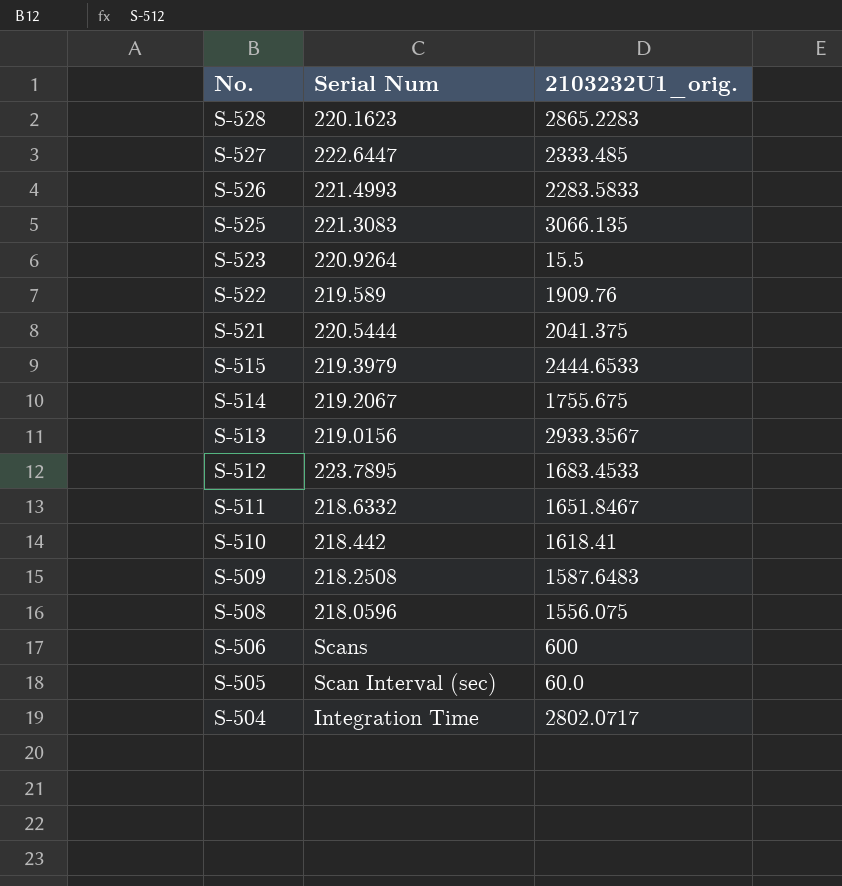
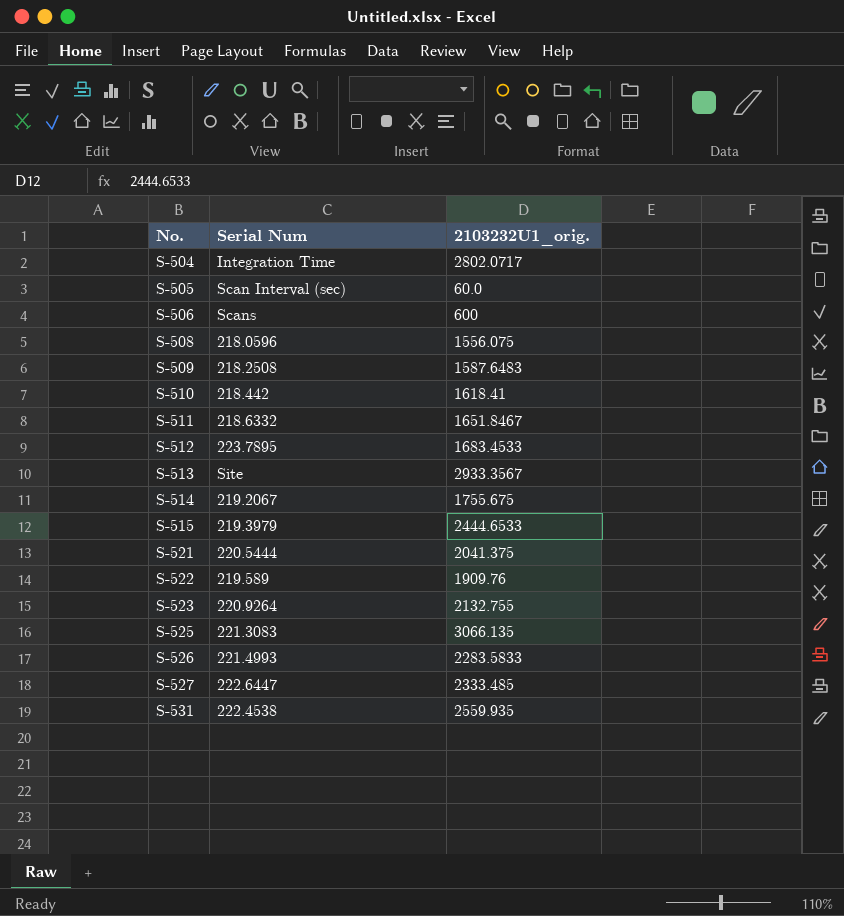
row order: No. descending -> No. ascending
row S-528: 220.1623 | 2865.2283 -> none
S-513 | Serial Num: 219.0156 -> Site
S-523 | 2103232U1_orig.: 15.5 -> 2132.755
row S-531: none -> 222.4538 | 2559.935

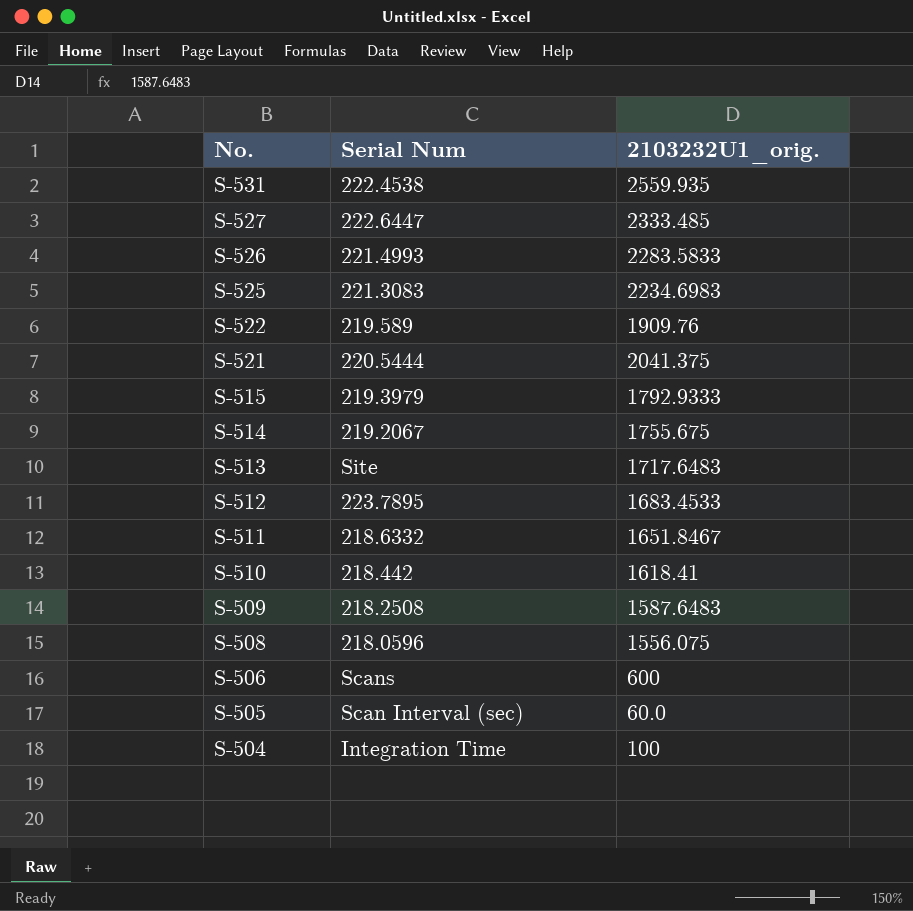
row order: No. ascending -> No. descending
row S-523: 220.9264 | 2132.755 -> none
S-525 | 2103232U1_orig.: 3066.135 -> 2234.6983
S-515 | 2103232U1_orig.: 2444.6533 -> 1792.9333
S-513 | 2103232U1_orig.: 2933.3567 -> 1717.6483
S-504 | 2103232U1_orig.: 2802.0717 -> 100

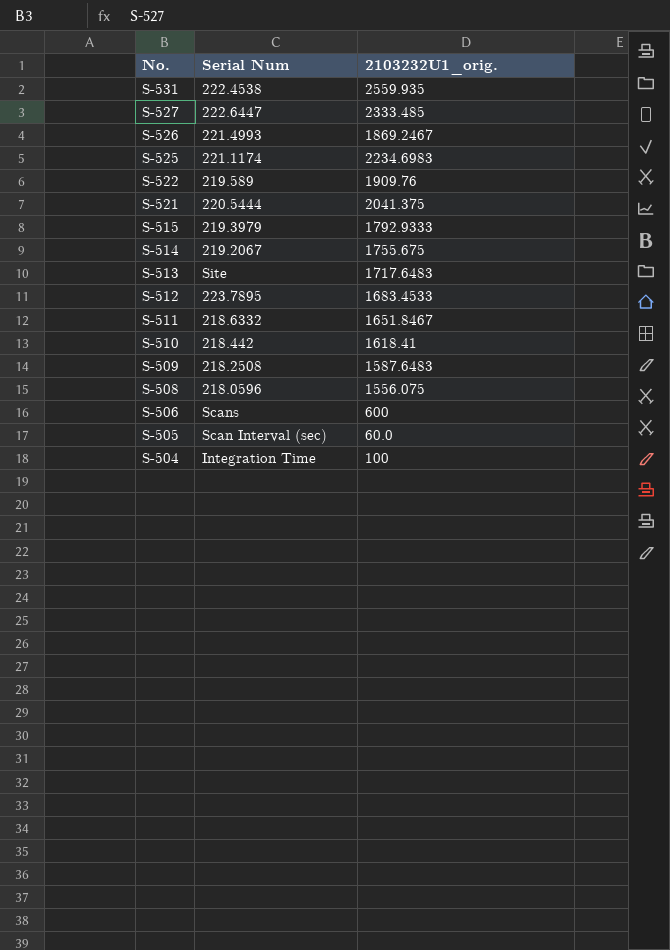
S-526 | 2103232U1_orig.: 2283.5833 -> 1869.2467
S-525 | Serial Num: 221.3083 -> 221.1174

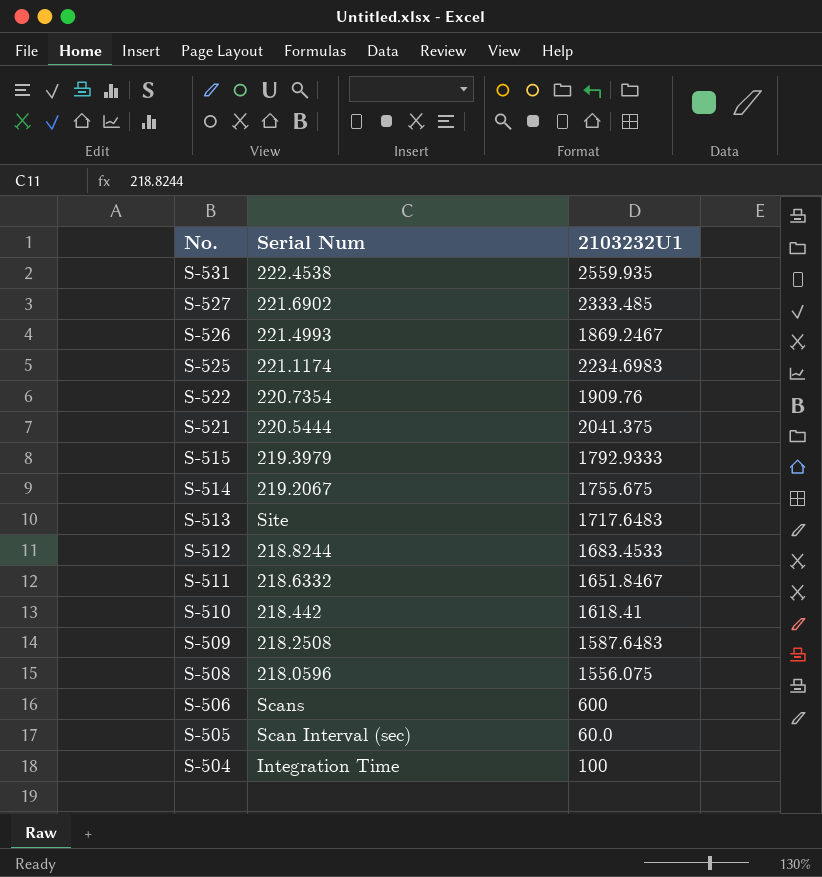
column name: 2103232U1_orig. -> 2103232U1
S-527 | Serial Num: 222.6447 -> 221.6902
S-522 | Serial Num: 219.589 -> 220.7354
S-512 | Serial Num: 223.7895 -> 218.8244

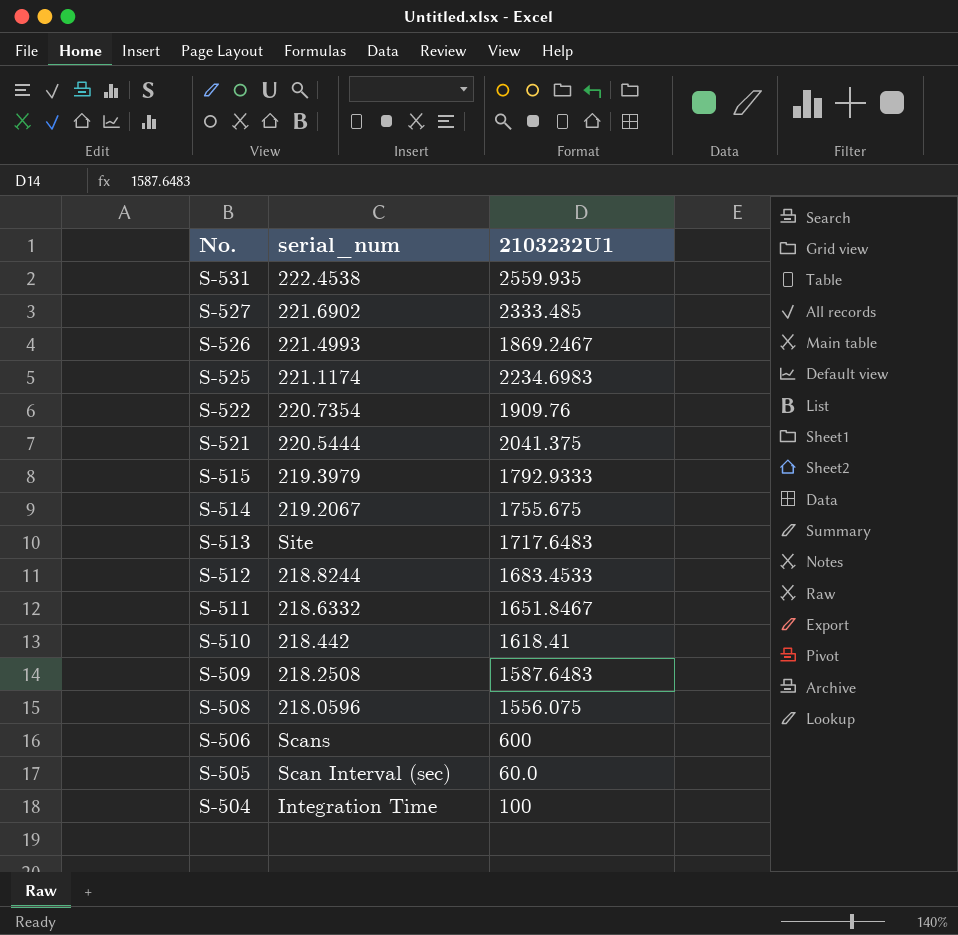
column name: Serial Num -> serial_num

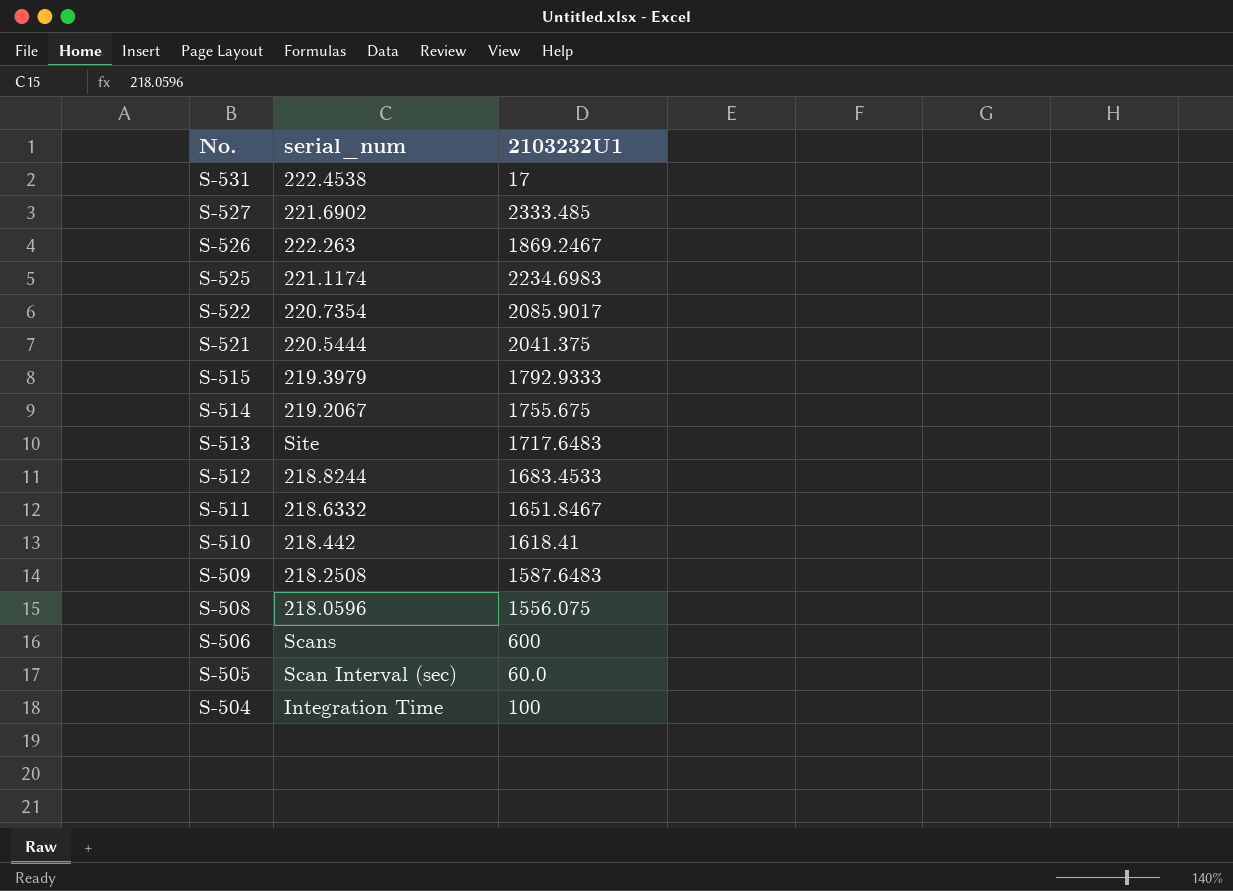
S-531 | 2103232U1: 2559.935 -> 17
S-526 | serial_num: 221.4993 -> 222.263
S-522 | 2103232U1: 1909.76 -> 2085.9017

